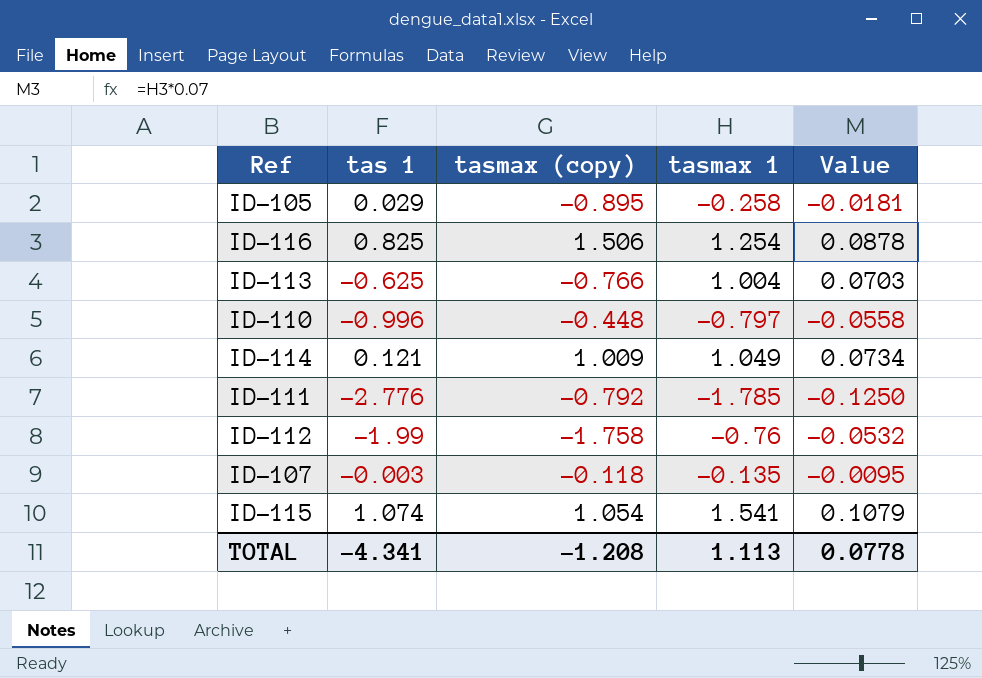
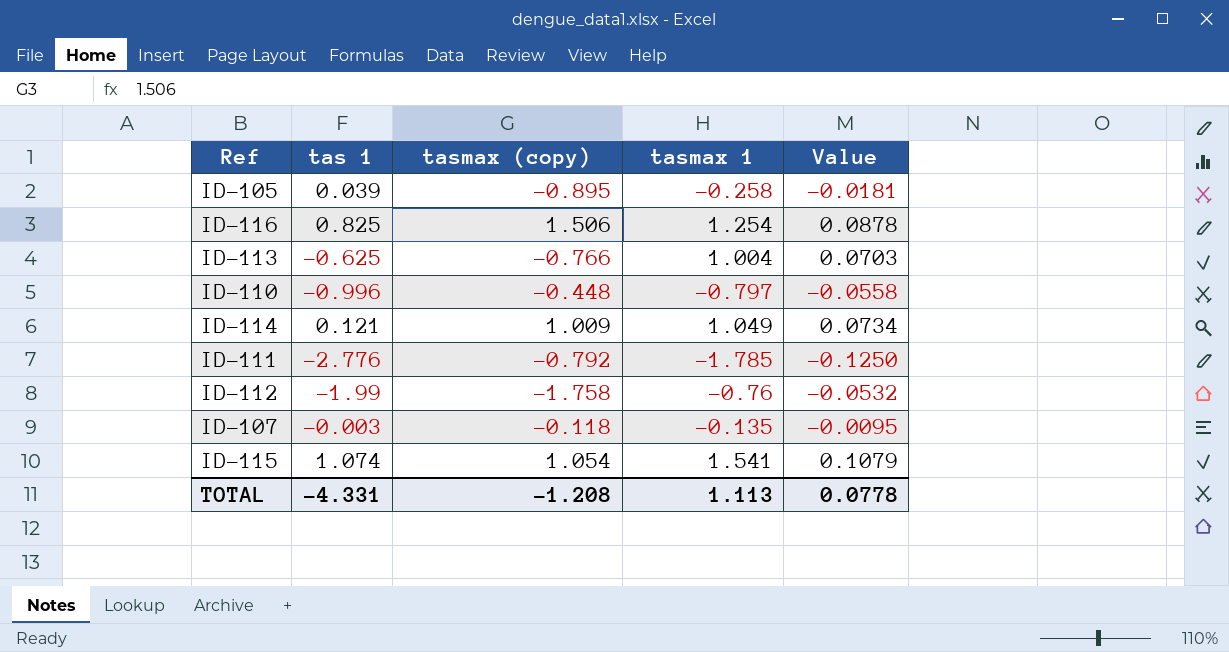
ID-105 | tas 1: 0.029 -> 0.039
TOTAL | tas 1: -4.341 -> -4.331

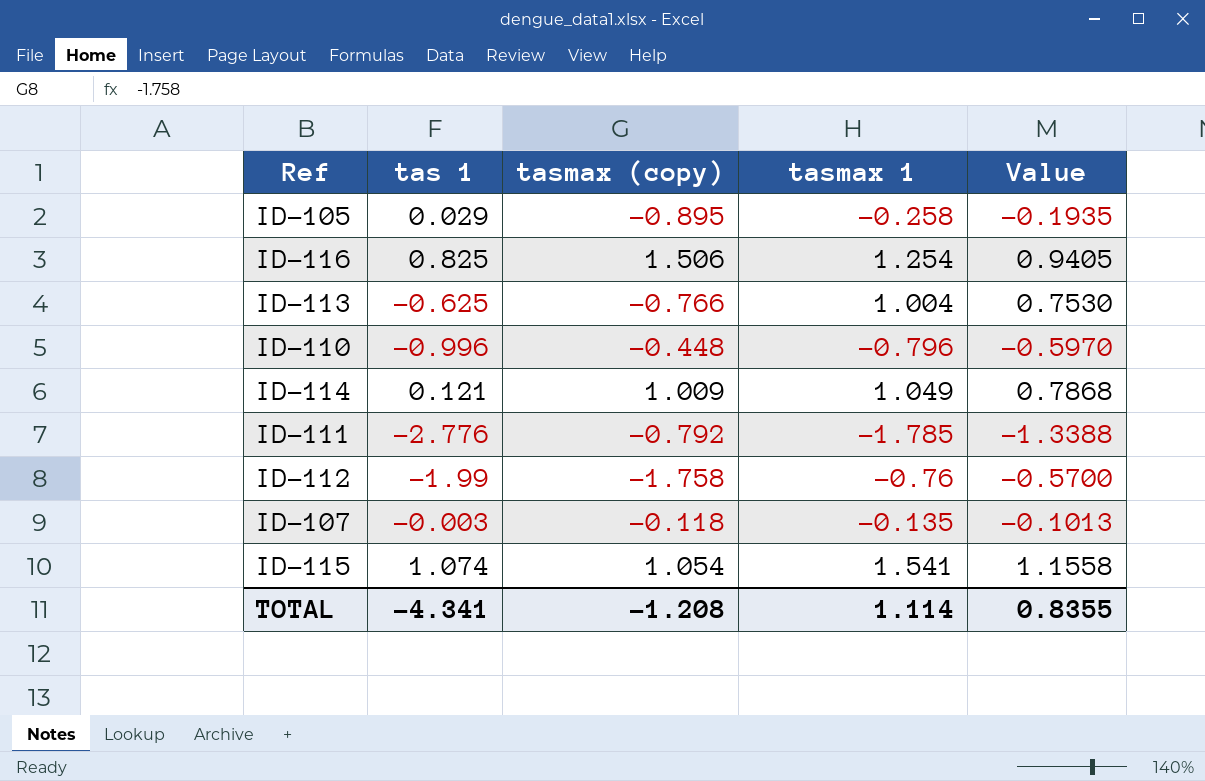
column Value | formula: [tasmax 1] * 0.07 -> [tasmax 1] * 0.75
ID-105 | tas 1: 0.039 -> 0.029
ID-110 | tasmax 1: -0.797 -> -0.796
TOTAL | tas 1: -4.331 -> -4.341
TOTAL | tasmax 1: 1.113 -> 1.114
TOTAL | Value: 0.0778 -> 0.8355

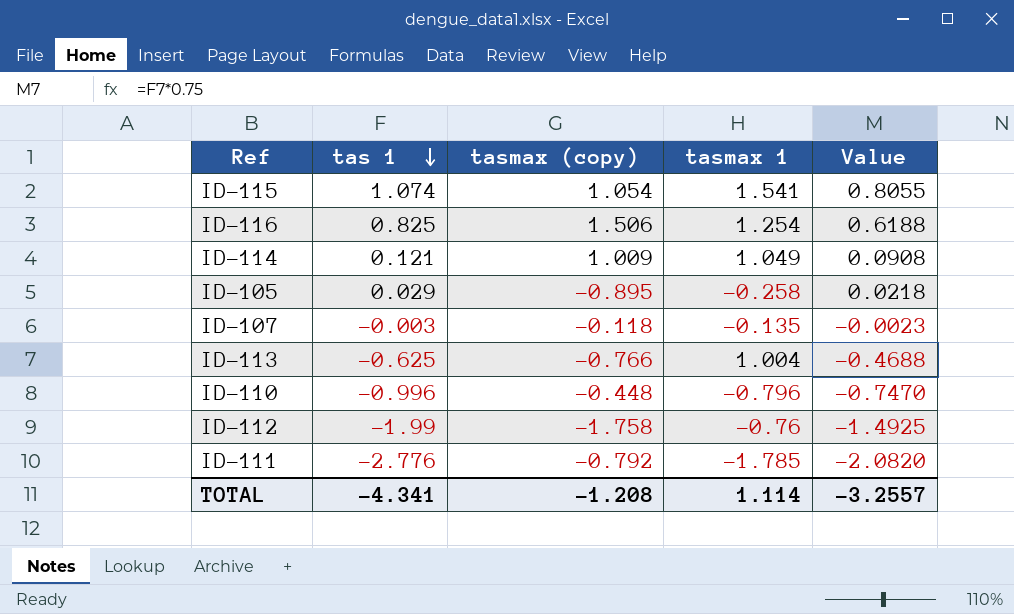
row order: none -> tas 1 descending
column Value | formula: [tasmax 1] * 0.75 -> [tas 1] * 0.75
TOTAL | Value: 0.8355 -> -3.2557

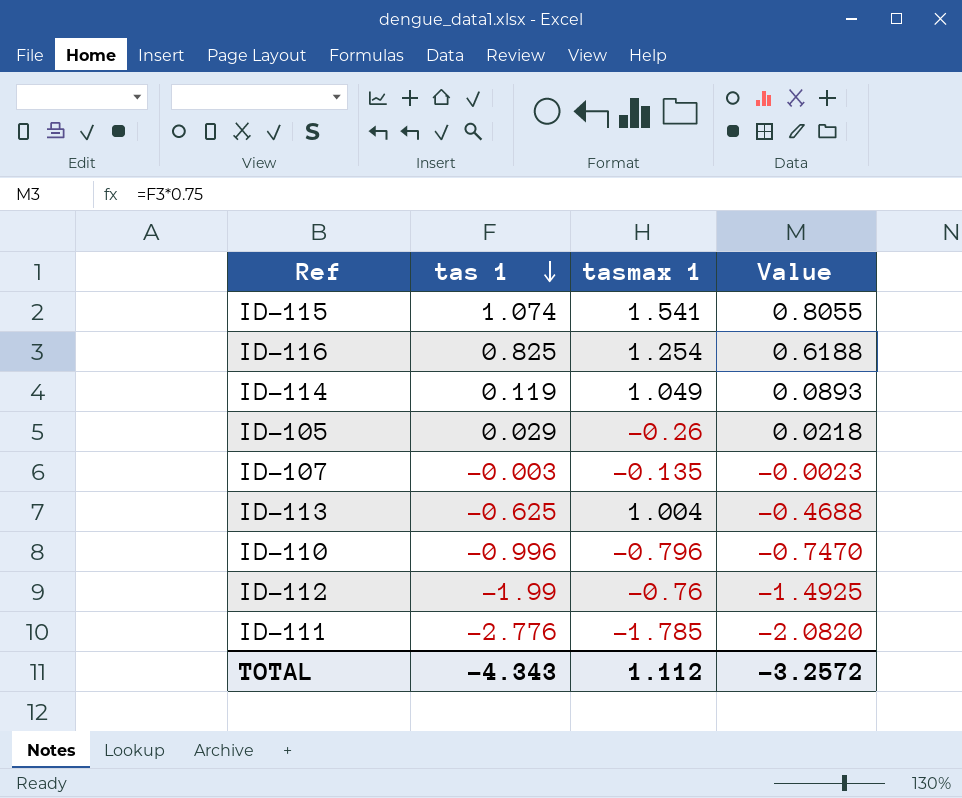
column tasmax (copy) | position: 3 -> none
ID-114 | tas 1: 0.121 -> 0.119
ID-114 | Value: 0.0908 -> 0.0893
ID-105 | tasmax 1: -0.258 -> -0.26
TOTAL | tas 1: -4.341 -> -4.343
TOTAL | tasmax 1: 1.114 -> 1.112
TOTAL | Value: -3.2557 -> -3.2572

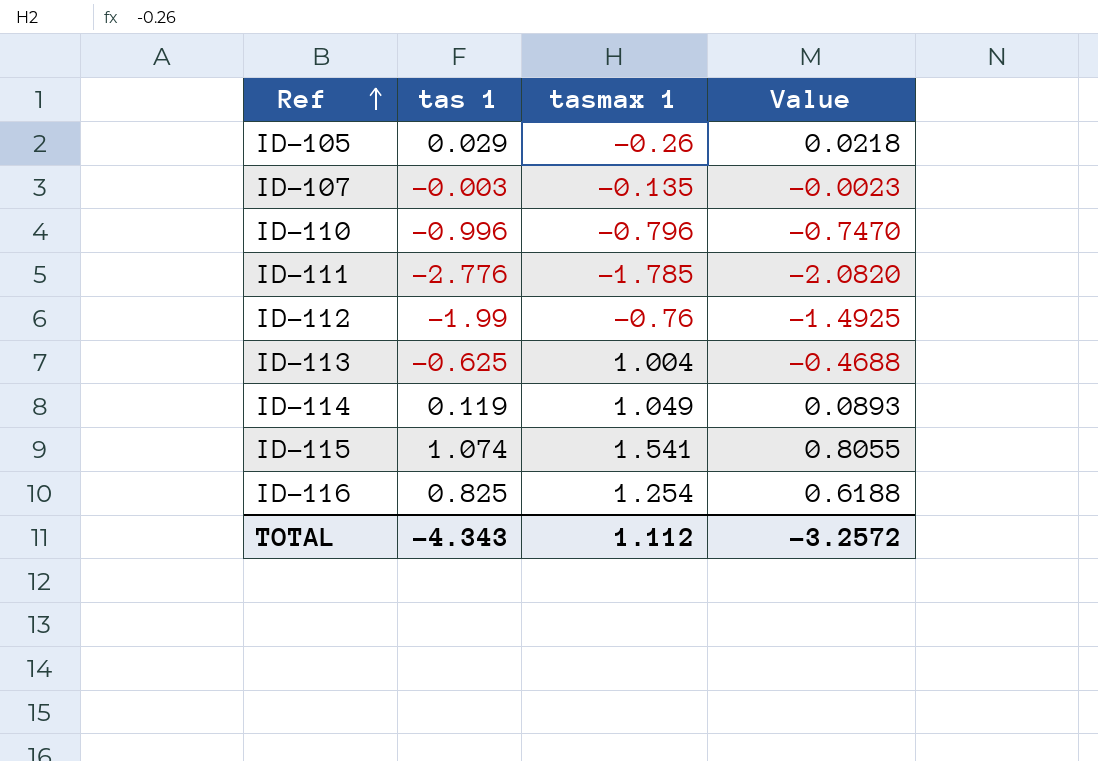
row order: tas 1 descending -> Ref ascending

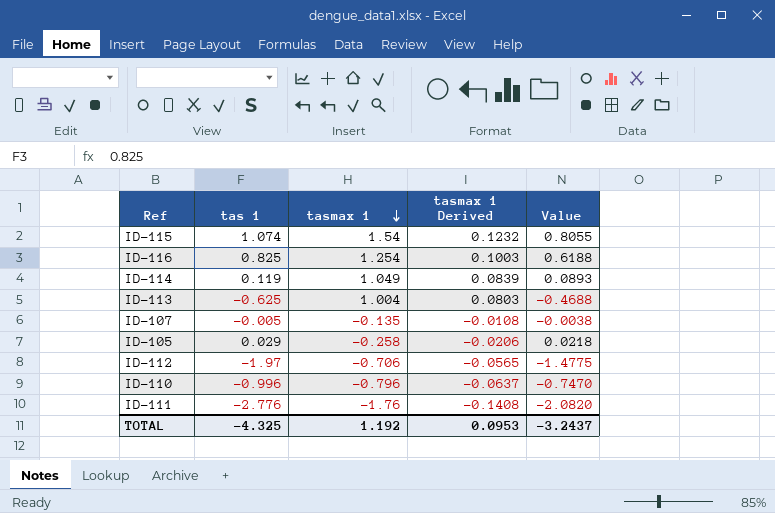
row order: Ref ascending -> tasmax 1 descending
column tasmax 1 Derived | formula: none -> [tasmax 1] * 0.08
ID-115 | tasmax 1: 1.541 -> 1.54
ID-107 | tas 1: -0.003 -> -0.005
ID-107 | Value: -0.0023 -> -0.0038
ID-105 | tasmax 1: -0.26 -> -0.258
ID-112 | tas 1: -1.99 -> -1.97
ID-112 | tasmax 1: -0.76 -> -0.706
ID-112 | Value: -1.4925 -> -1.4775
ID-111 | tasmax 1: -1.785 -> -1.76
TOTAL | tas 1: -4.343 -> -4.325
TOTAL | tasmax 1: 1.112 -> 1.192
TOTAL | Value: -3.2572 -> -3.2437

